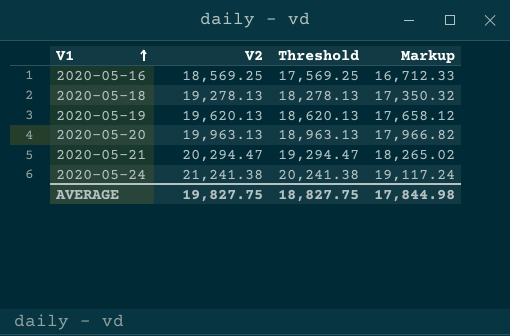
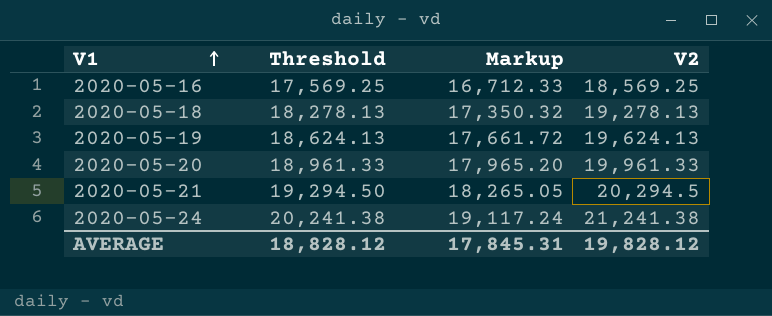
column V2 | position: 2 -> 4
2020-05-19 | Threshold: 18,620.13 -> 18,624.13
2020-05-19 | Markup: 17,658.12 -> 17,661.72
2020-05-19 | V2: 19,620.13 -> 19,624.13
2020-05-20 | Threshold: 18,963.13 -> 18,961.33
2020-05-20 | Markup: 17,966.82 -> 17,965.20
2020-05-20 | V2: 19,963.13 -> 19,961.33
2020-05-21 | Threshold: 19,294.47 -> 19,294.50
2020-05-21 | Markup: 18,265.02 -> 18,265.05
2020-05-21 | V2: 20,294.47 -> 20,294.5
AVERAGE | Threshold: 18,827.75 -> 18,828.12
AVERAGE | Markup: 17,844.98 -> 17,845.31
AVERAGE | V2: 19,827.75 -> 19,828.12

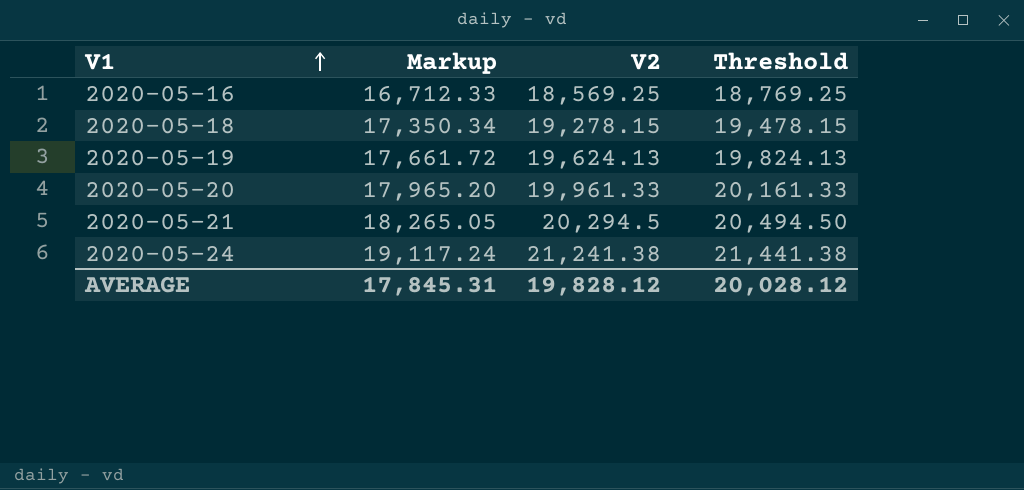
column Threshold | formula: [V2] - 1000 -> [V2] + 200
column Threshold | position: 2 -> 4
2020-05-18 | Markup: 17,350.32 -> 17,350.34
2020-05-18 | V2: 19,278.13 -> 19,278.15
AVERAGE | Threshold: 18,828.12 -> 20,028.12

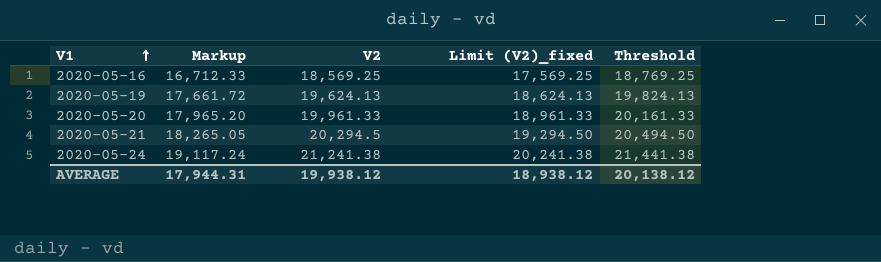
column Limit (V2)_fixed | formula: none -> [V2] - 1000
row 2020-05-18: 17,350.34 | 19,278.15 | 19,478.15 -> none
AVERAGE | Markup: 17,845.31 -> 17,944.31
AVERAGE | V2: 19,828.12 -> 19,938.12
AVERAGE | Threshold: 20,028.12 -> 20,138.12

